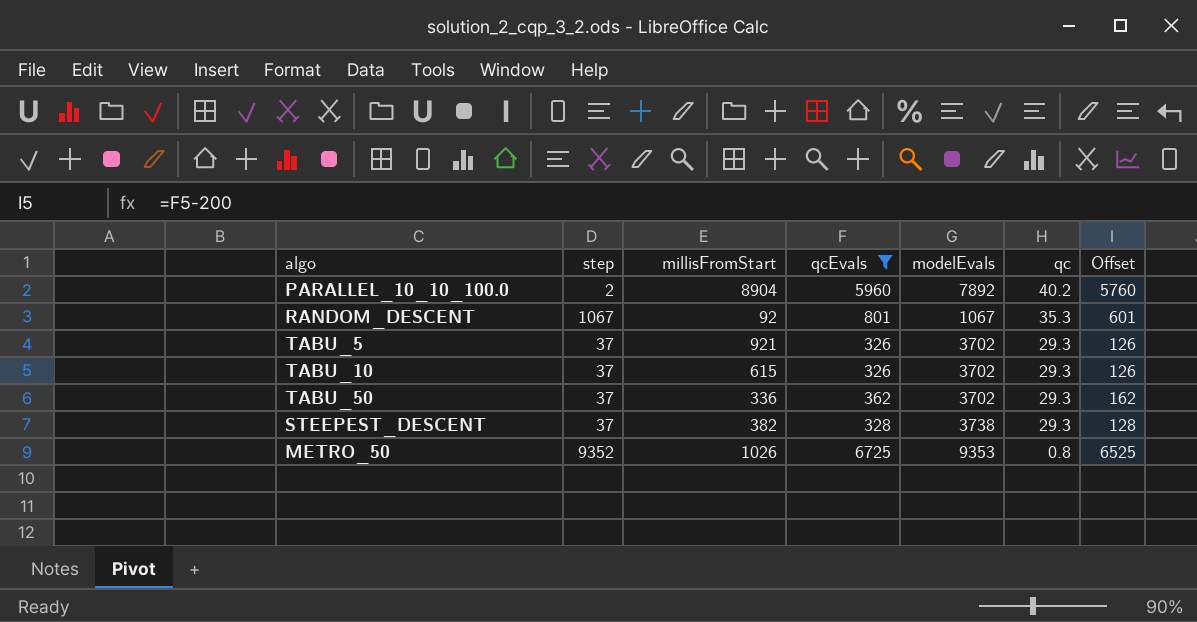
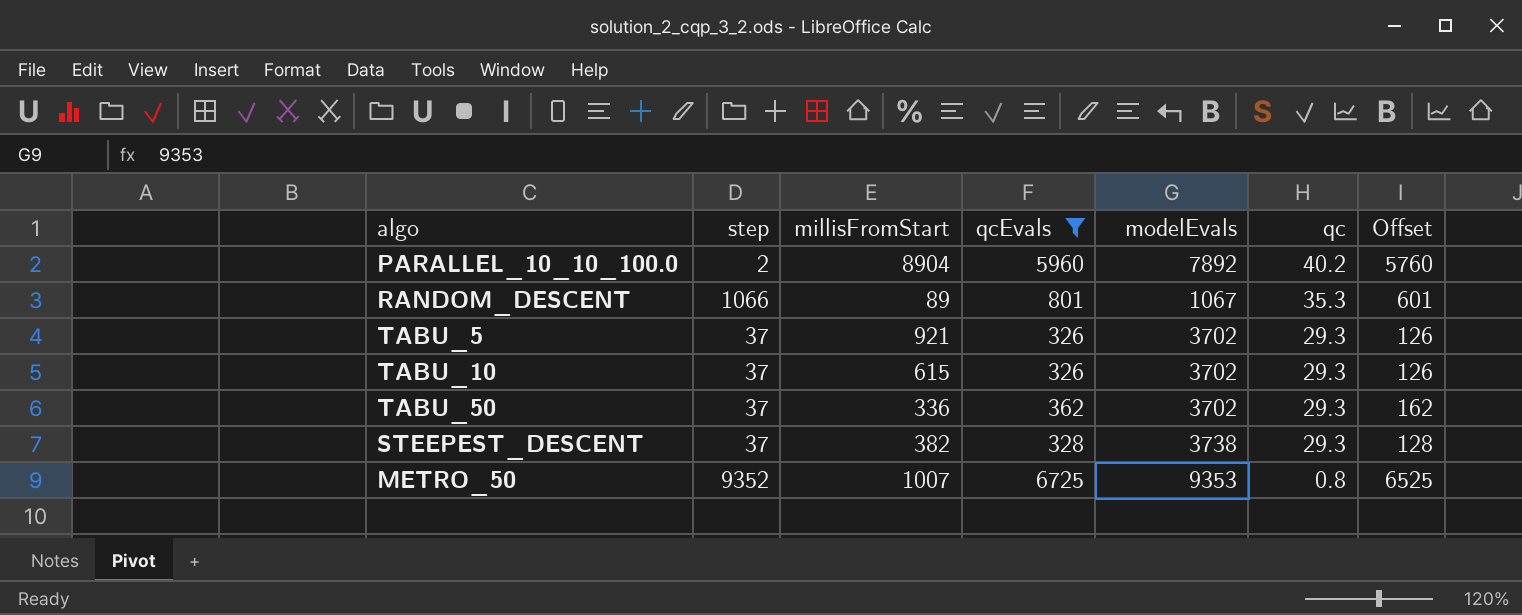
RANDOM_DESCENT | step: 1067 -> 1066
RANDOM_DESCENT | millisFromStart: 92 -> 89
METRO_50 | millisFromStart: 1026 -> 1007

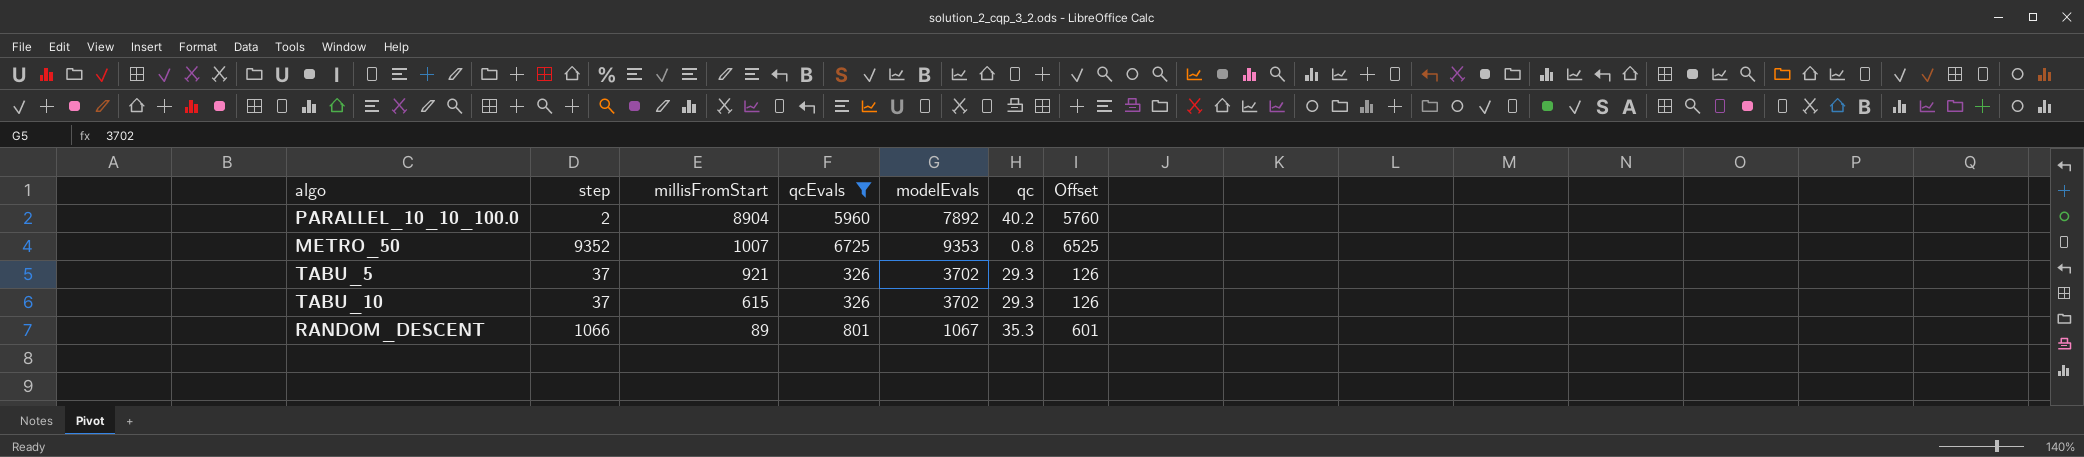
row order: qc descending -> millisFromStart descending
row TABU_50: 37 | 336 | 362 | 3702 | 29.3 | 162 -> none
row STEEPEST_DESCENT: 37 | 382 | 328 | 3738 | 29.3 | 128 -> none

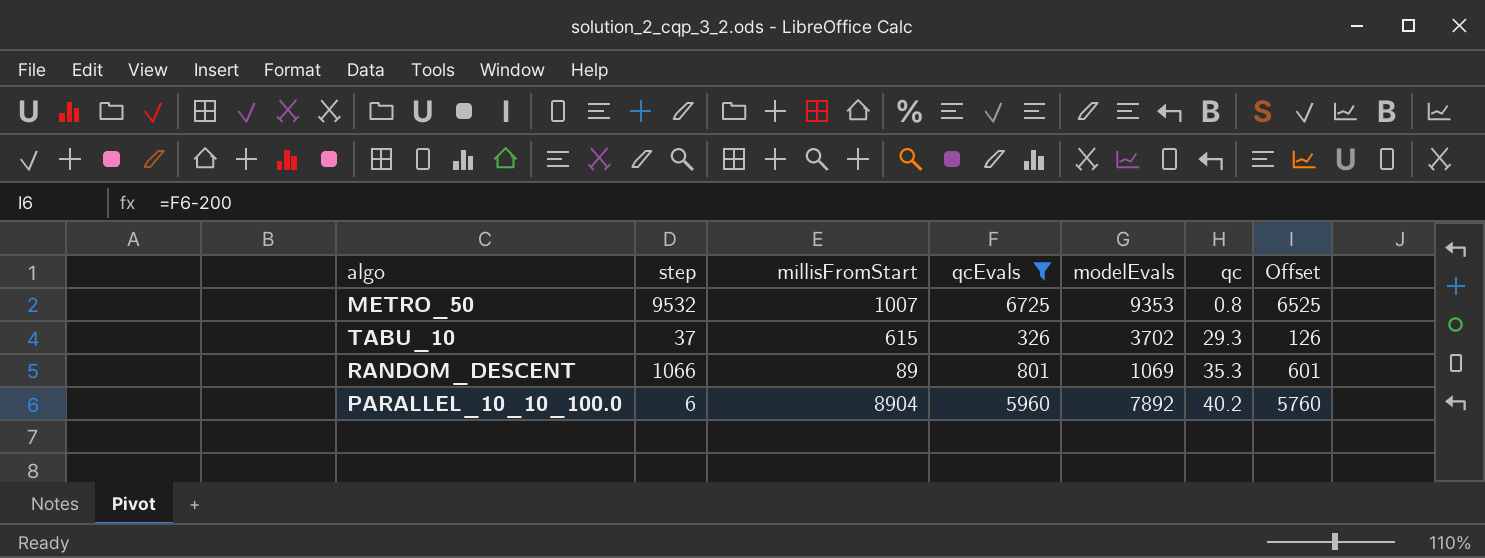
row order: millisFromStart descending -> qc ascending
row TABU_5: 37 | 921 | 326 | 3702 | 29.3 | 126 -> none
METRO_50 | step: 9352 -> 9532
RANDOM_DESCENT | modelEvals: 1067 -> 1069
PARALLEL_10_10_100.0 | step: 2 -> 6

